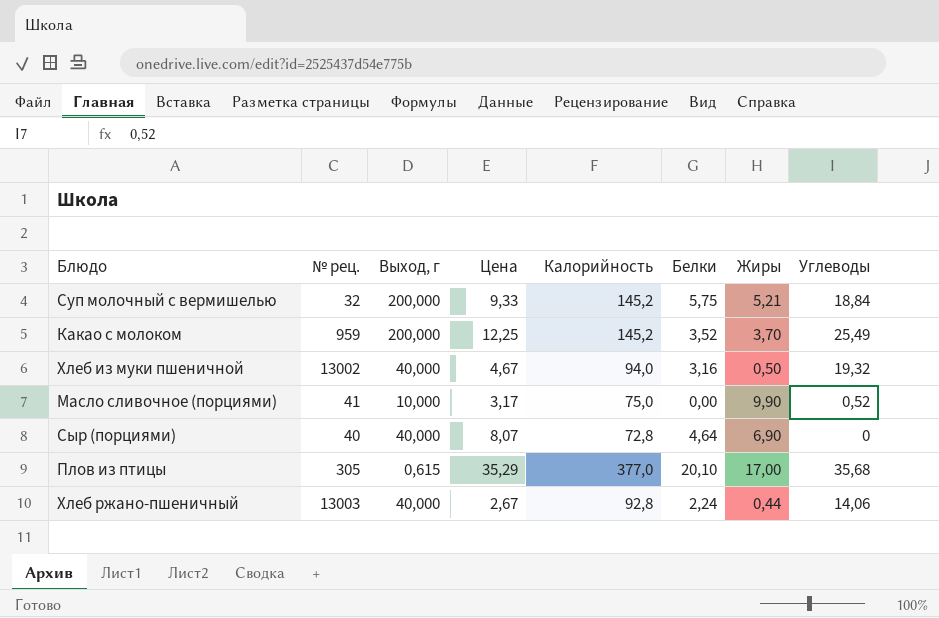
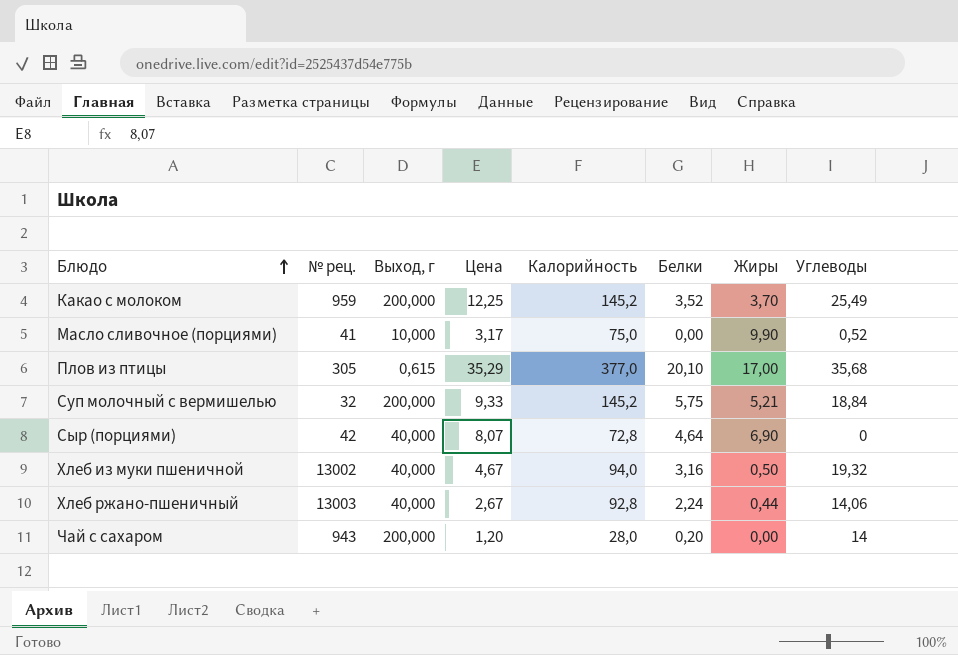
row order: none -> Блюдо ascending
Сыр (порциями) | № рец.: 40 -> 42
row Чай с сахаром: none -> 943 | 200,000 | 1,20 | 28,0 | 0,20 | 0,00 | 14

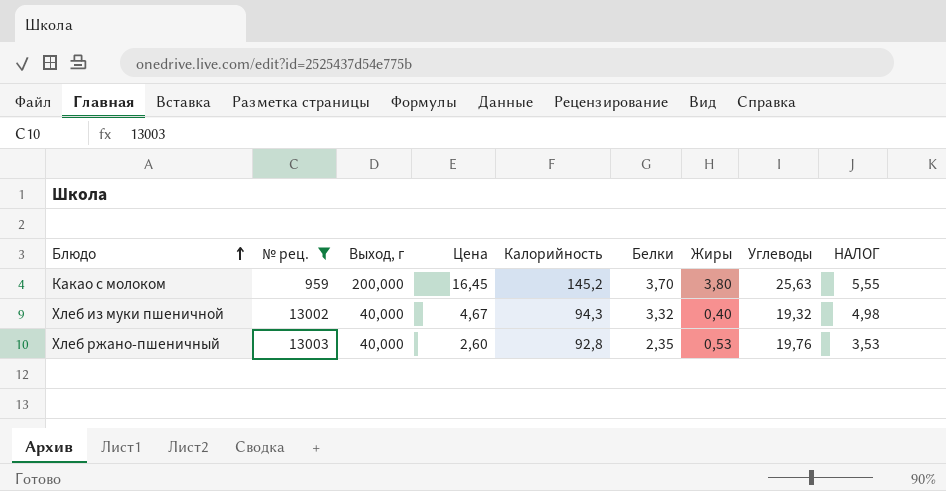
filter: none -> № рец. >= 959
column НАЛОГ | formula: none -> [Белки] * 1,5
Какао с молоком | Цена: 12,25 -> 16,45
Какао с молоком | Белки: 3,52 -> 3,70
Какао с молоком | Жиры: 3,70 -> 3,80
Какао с молоком | Углеводы: 25,49 -> 25,63
Хлеб из муки пшеничной | Калорийность: 94,0 -> 94,3
Хлеб из муки пшеничной | Белки: 3,16 -> 3,32
Хлеб из муки пшеничной | Жиры: 0,50 -> 0,40
Хлеб ржано-пшеничный | Цена: 2,67 -> 2,60
Хлеб ржано-пшеничный | Белки: 2,24 -> 2,35
Хлеб ржано-пшеничный | Жиры: 0,44 -> 0,53
Хлеб ржано-пшеничный | Углеводы: 14,06 -> 19,76

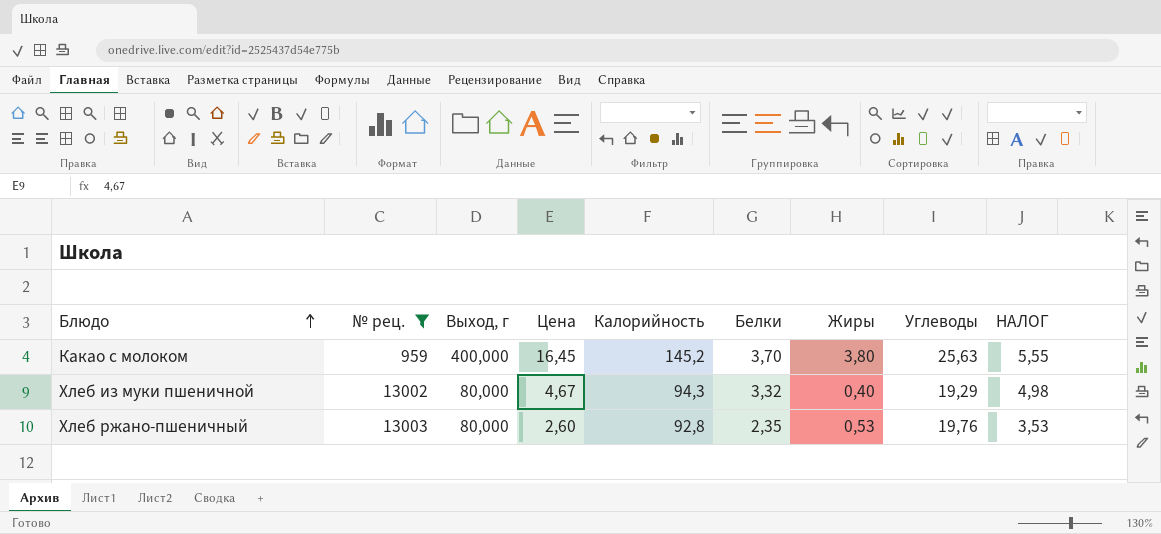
Какао с молоком | Выход, г: 200,000 -> 400,000
Хлеб из муки пшеничной | Выход, г: 40,000 -> 80,000
Хлеб из муки пшеничной | Углеводы: 19,32 -> 19,29
Хлеб ржано-пшеничный | Выход, г: 40,000 -> 80,000

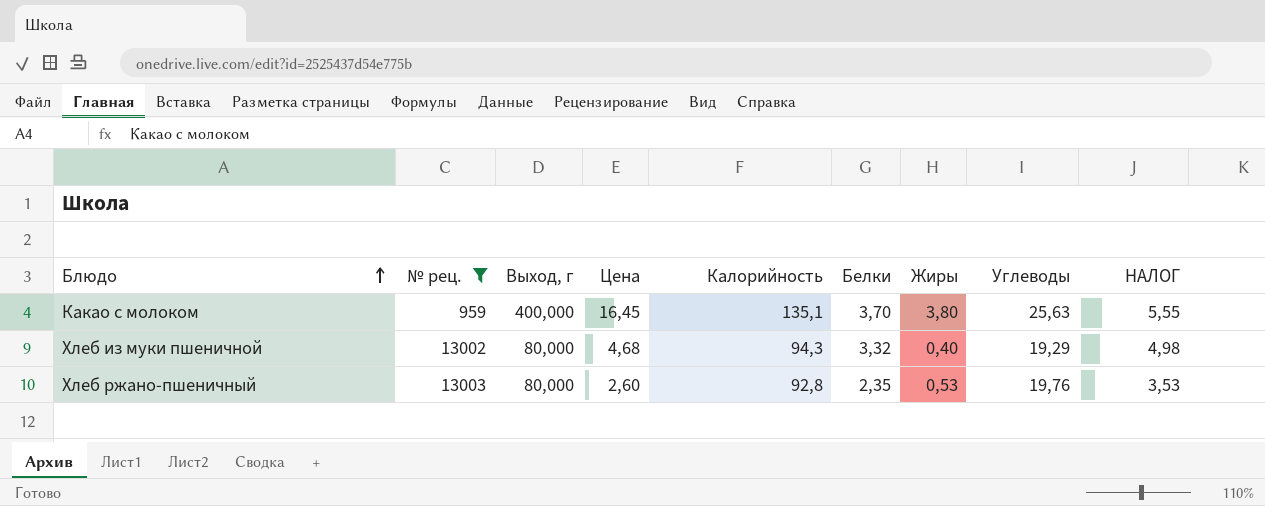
Какао с молоком | Калорийность: 145,2 -> 135,1
Хлеб из муки пшеничной | Цена: 4,67 -> 4,68

